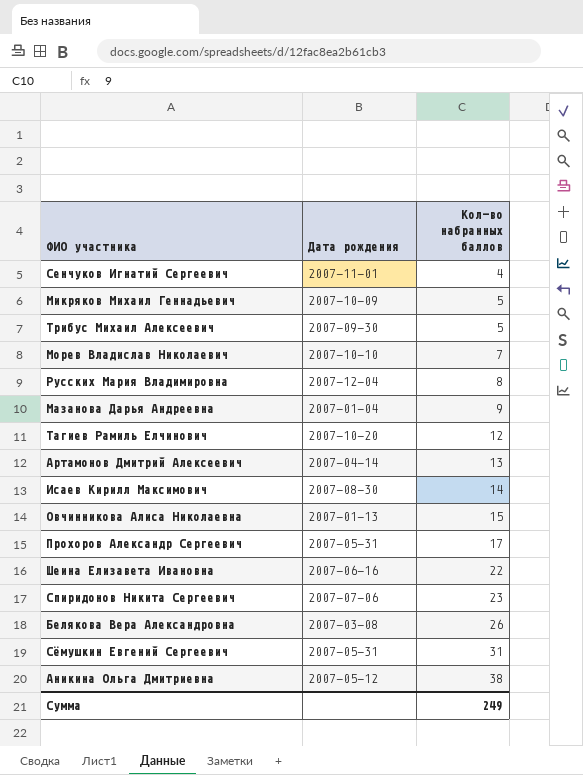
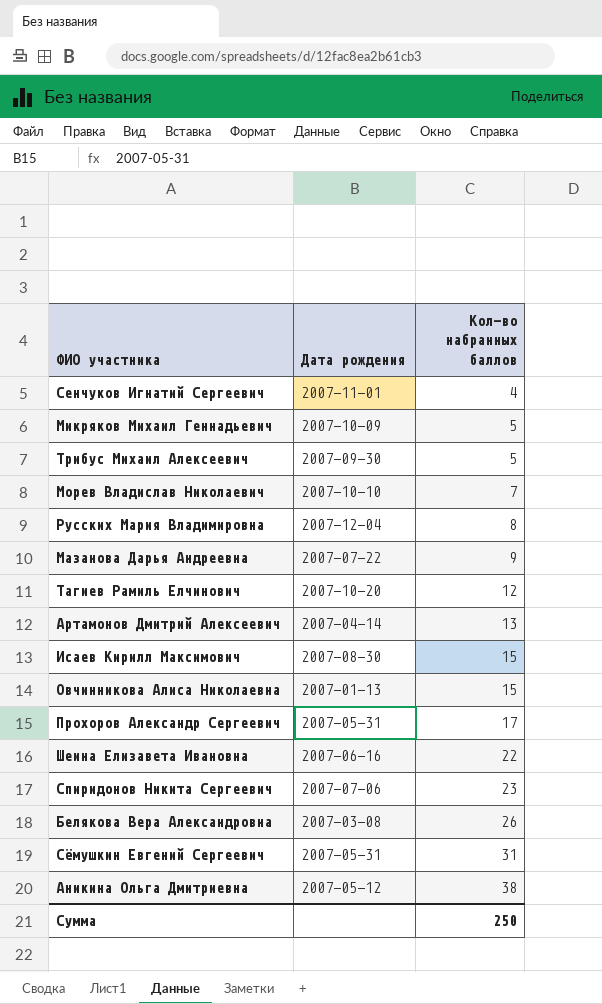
Мазанова Дарья Андреевна | Дата рождения: 2007-01-04 -> 2007-07-22
Исаев Кирилл Максимович | Кол-во набранных баллов: 14 -> 15
Сумма | Кол-во набранных баллов: 249 -> 250

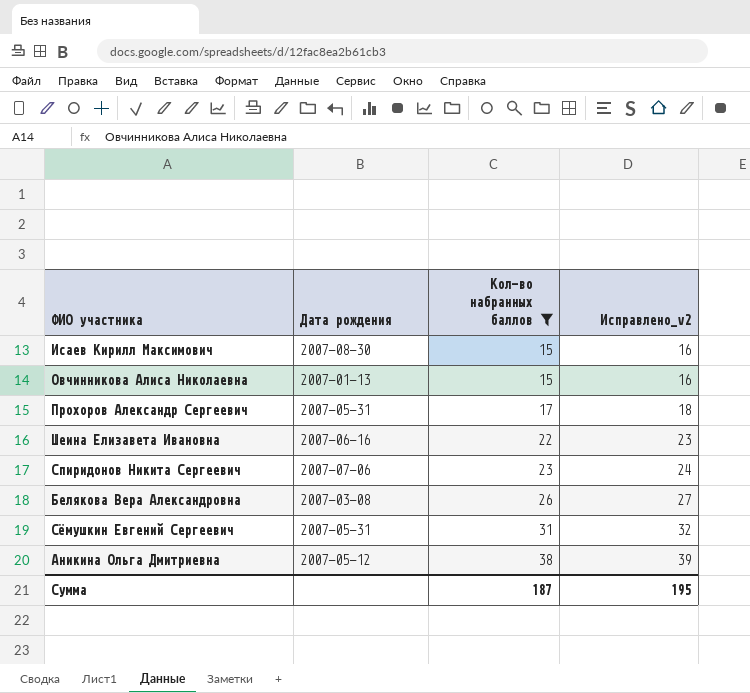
filter: none -> Кол-во набранных баллов >= 15
column Исправлено_v2 | formula: none -> [Кол-во набранных баллов] + 1
Сумма | Кол-во набранных баллов: 250 -> 187

